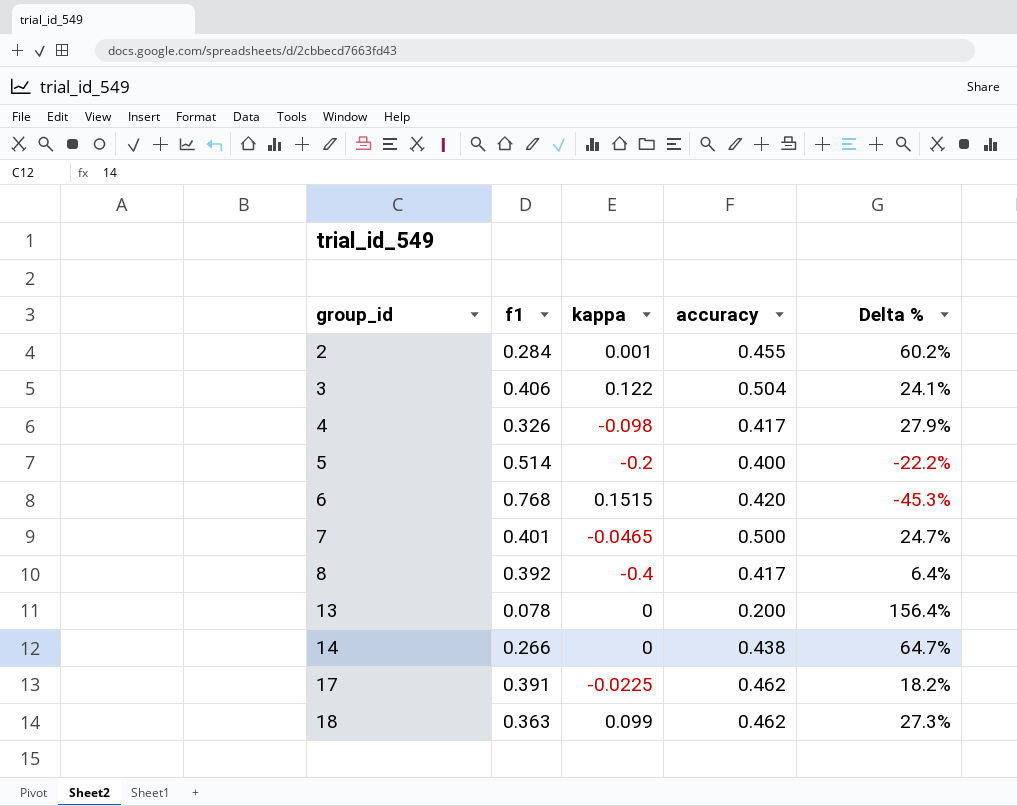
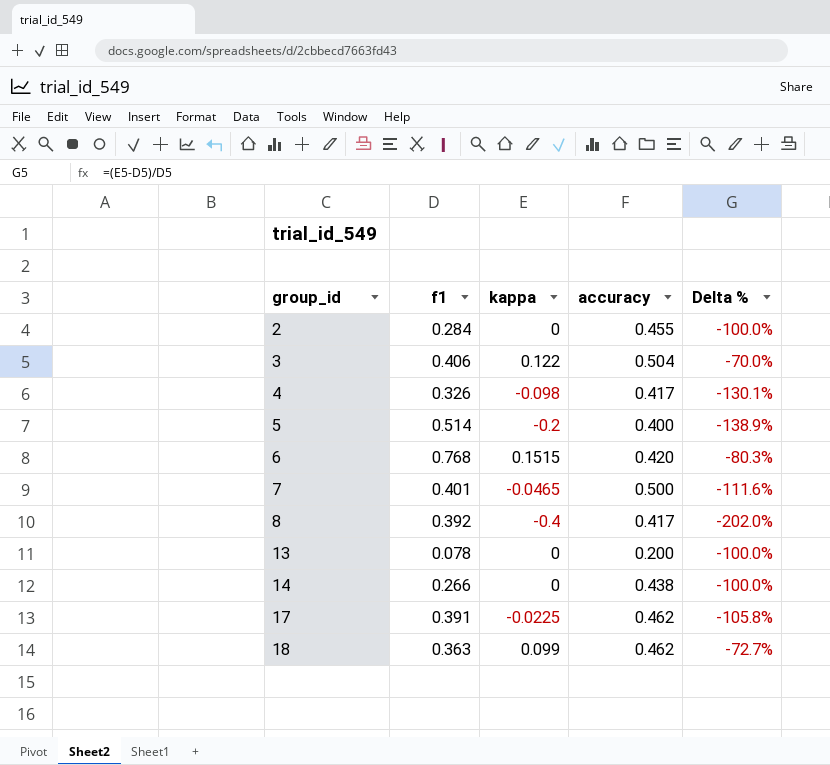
column Delta % | formula: ([accuracy] - [f1]) / [f1] -> ([kappa] - [f1]) / [f1]
2 | kappa: 0.001 -> 0

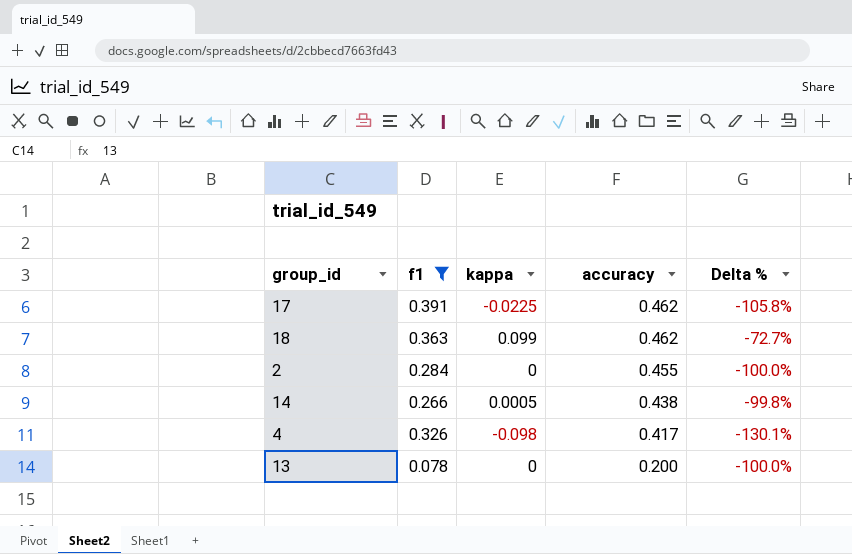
filter: none -> f1 <= 0.391
row order: group_id ascending -> accuracy descending
14 | kappa: 0 -> 0.0005
14 | Delta %: -100.0% -> -99.8%

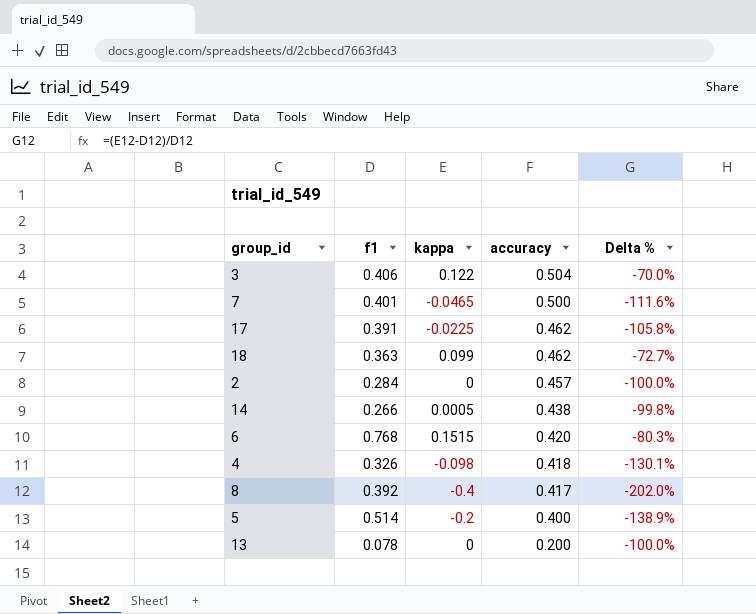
filter: f1 <= 0.391 -> none
2 | accuracy: 0.455 -> 0.457
4 | accuracy: 0.417 -> 0.418

